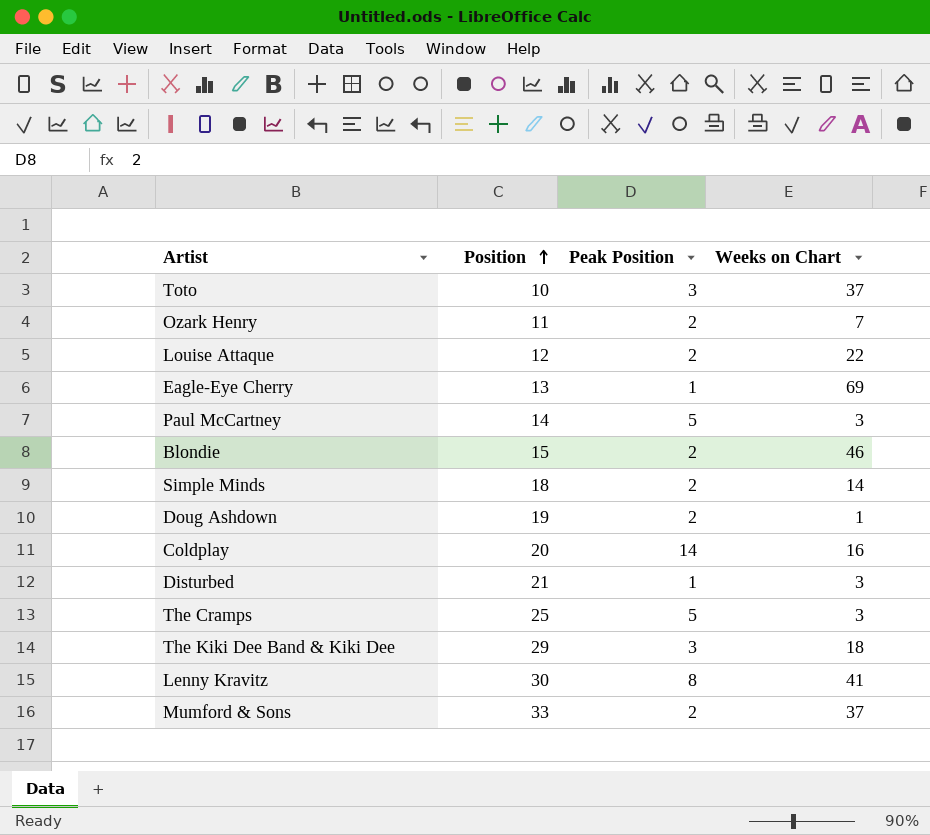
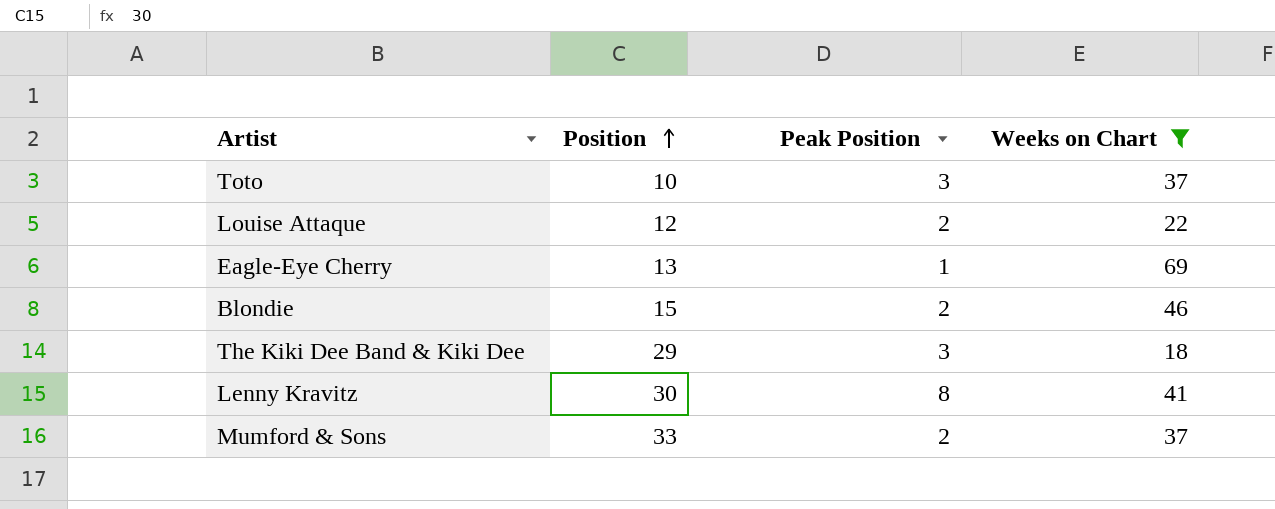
filter: none -> Weeks on Chart >= 18

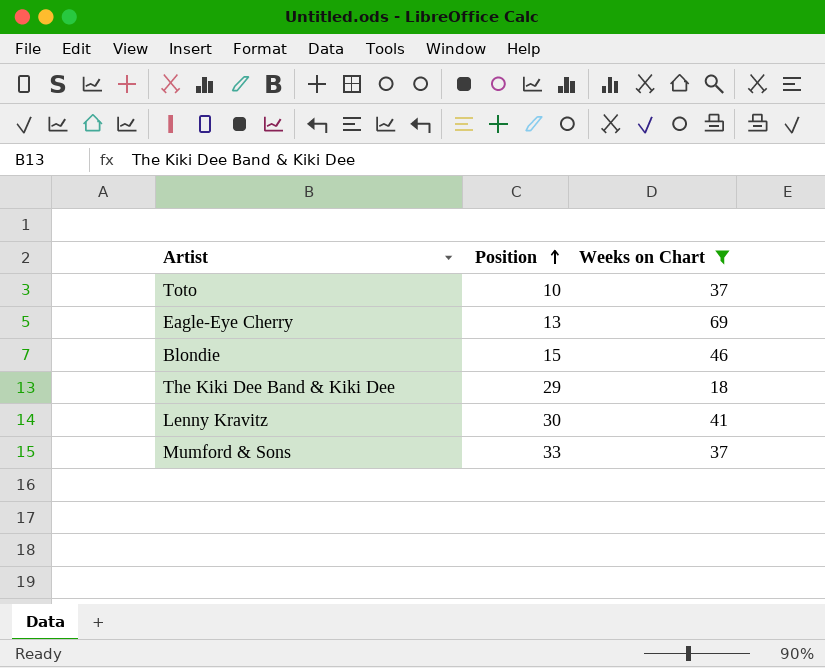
column Peak Position | position: 3 -> none
row Louise Attaque: 12 | 2 | 22 -> none

